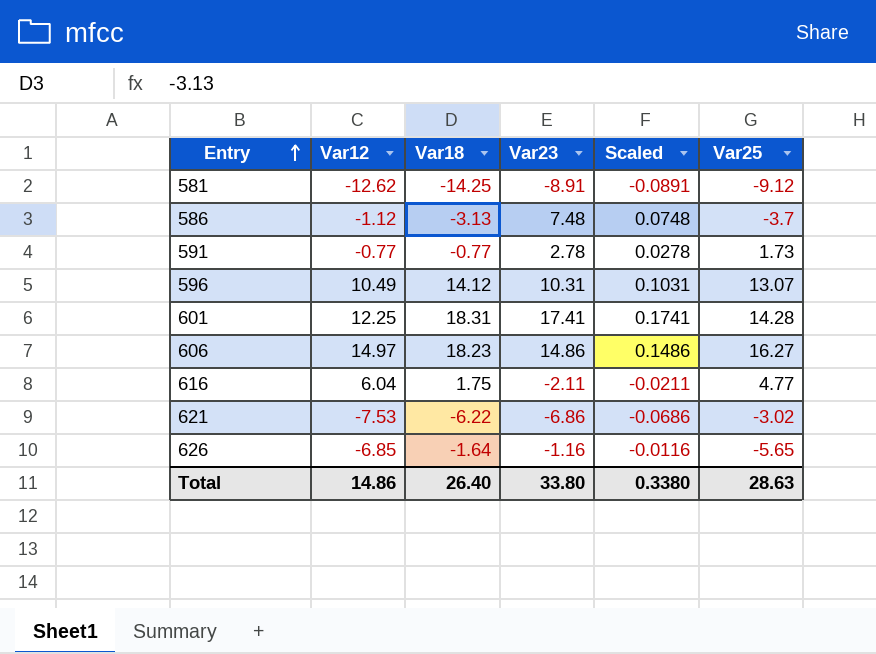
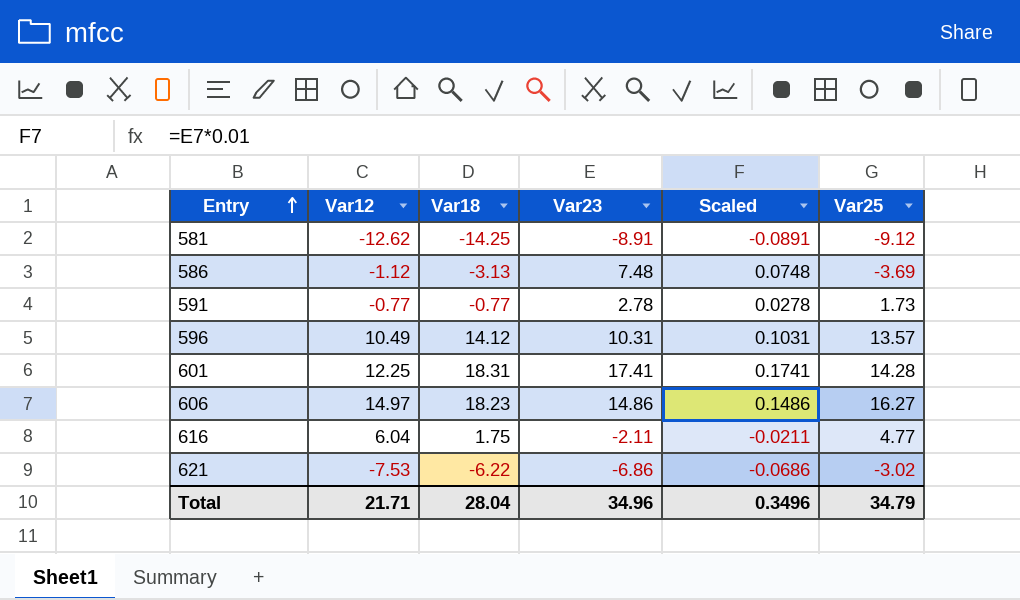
row 626: -6.85 | -1.64 | -1.16 | -0.0116 | -5.65 -> none
586 | Var25: -3.7 -> -3.69
596 | Var25: 13.07 -> 13.57
Total | Var12: 14.86 -> 21.71
Total | Var18: 26.40 -> 28.04
Total | Var23: 33.80 -> 34.96
Total | Scaled: 0.3380 -> 0.3496
Total | Var25: 28.63 -> 34.79

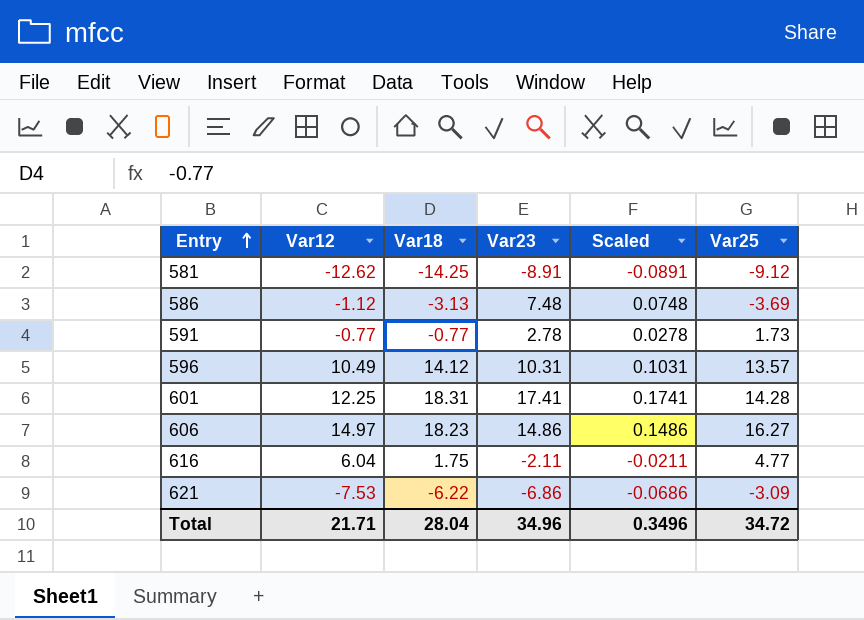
621 | Var25: -3.02 -> -3.09
Total | Var25: 34.79 -> 34.72

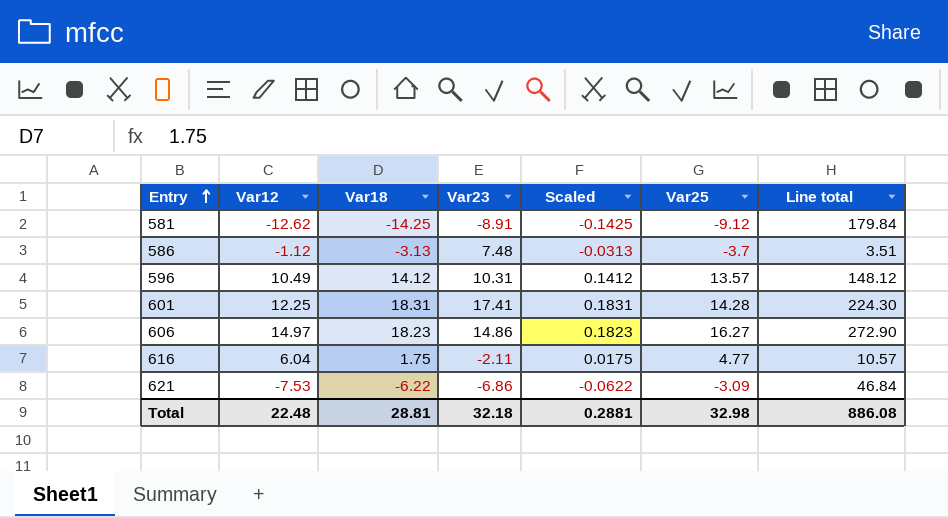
column Scaled | formula: [Var23] * 0.01 -> [Var18] * 0.01
column Line total | formula: none -> [Var12] * [Var18]
row 591: -0.77 | -0.77 | 2.78 | 0.0278 | 1.73 -> none
586 | Var25: -3.69 -> -3.7
Total | Var12: 21.71 -> 22.48
Total | Var18: 28.04 -> 28.81
Total | Var23: 34.96 -> 32.18
Total | Scaled: 0.3496 -> 0.2881
Total | Var25: 34.72 -> 32.98

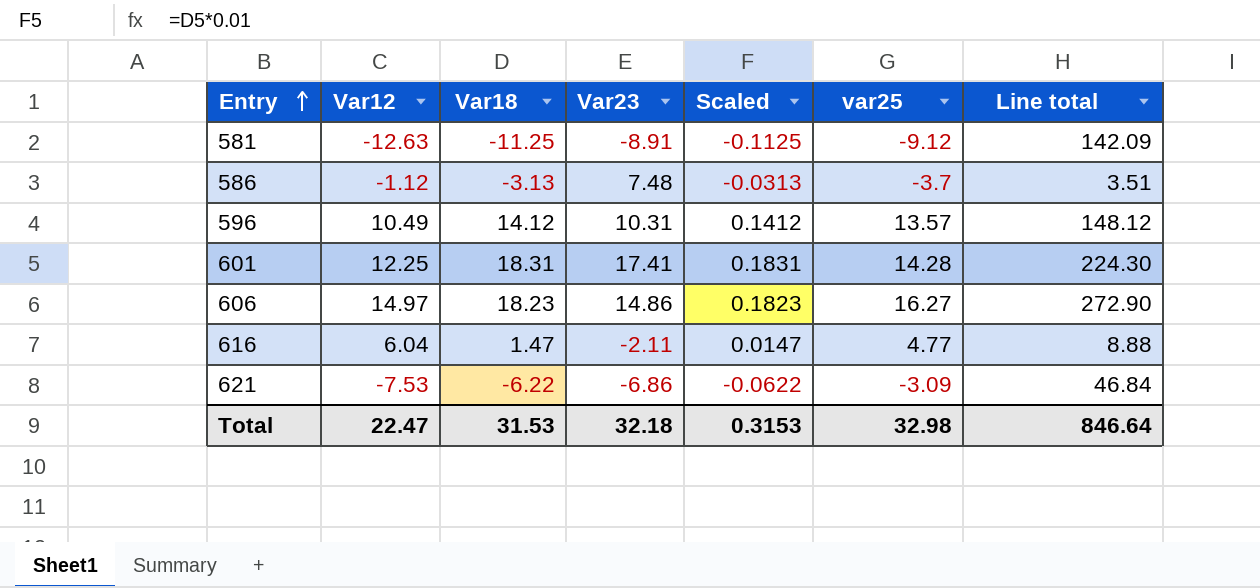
column name: Var25 -> var25
581 | Var12: -12.62 -> -12.63
581 | Var18: -14.25 -> -11.25
581 | Scaled: -0.1425 -> -0.1125
581 | Line total: 179.84 -> 142.09
616 | Var18: 1.75 -> 1.47
616 | Scaled: 0.0175 -> 0.0147
616 | Line total: 10.57 -> 8.88
Total | Var12: 22.48 -> 22.47
Total | Var18: 28.81 -> 31.53
Total | Scaled: 0.2881 -> 0.3153
Total | Line total: 886.08 -> 846.64

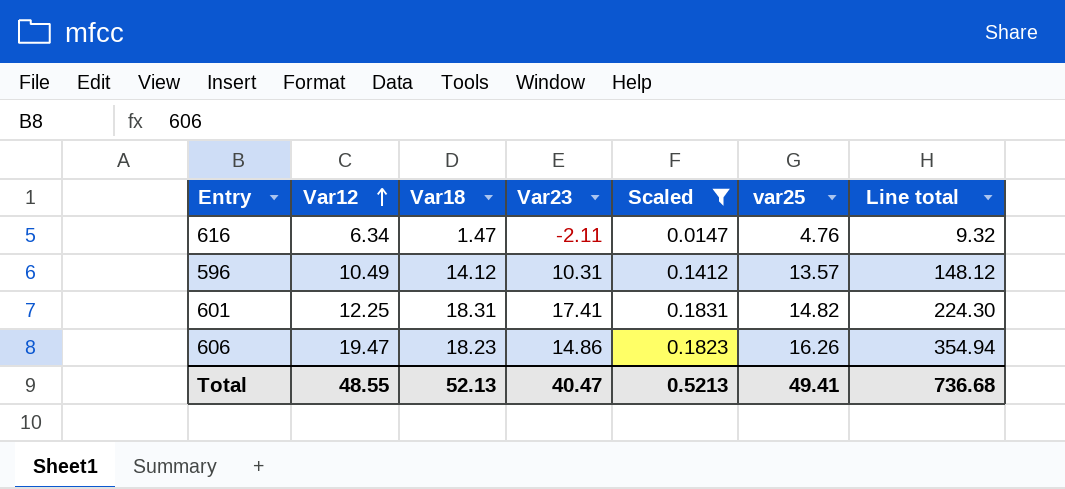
filter: none -> Scaled >= 0.0147
row order: Entry ascending -> Var12 ascending
616 | Var12: 6.04 -> 6.34
616 | var25: 4.77 -> 4.76
616 | Line total: 8.88 -> 9.32
601 | var25: 14.28 -> 14.82
606 | Var12: 14.97 -> 19.47
606 | var25: 16.27 -> 16.26
606 | Line total: 272.90 -> 354.94
Total | Var12: 22.47 -> 48.55
Total | Var18: 31.53 -> 52.13
Total | Var23: 32.18 -> 40.47
Total | Scaled: 0.3153 -> 0.5213
Total | var25: 32.98 -> 49.41
Total | Line total: 846.64 -> 736.68

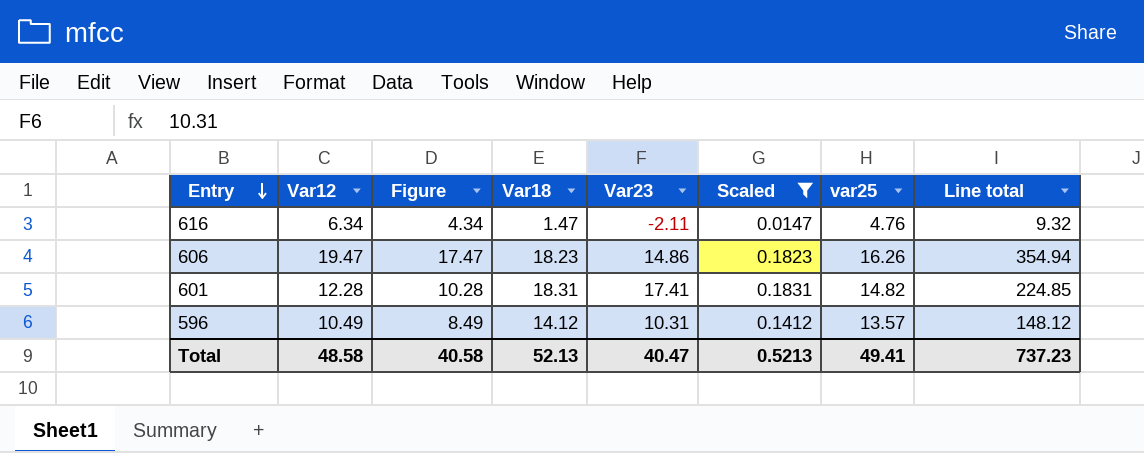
row order: Var12 ascending -> Entry descending
column Figure | formula: none -> [Var12] - 2
601 | Var12: 12.25 -> 12.28
601 | Line total: 224.30 -> 224.85
Total | Var12: 48.55 -> 48.58
Total | Line total: 736.68 -> 737.23

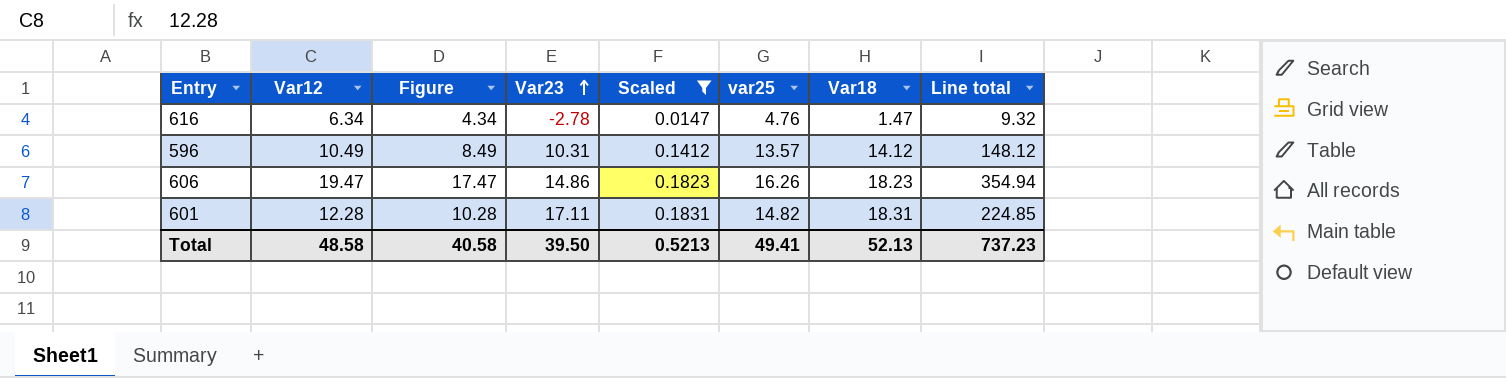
row order: Entry descending -> Var23 ascending
column Var18 | position: 4 -> 7
616 | Var23: -2.11 -> -2.78
601 | Var23: 17.41 -> 17.11
Total | Var23: 40.47 -> 39.50

